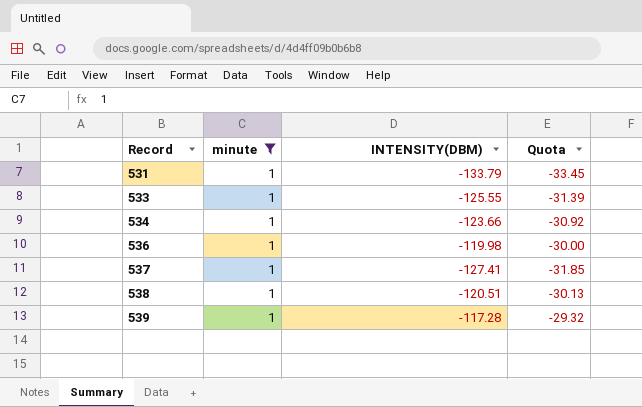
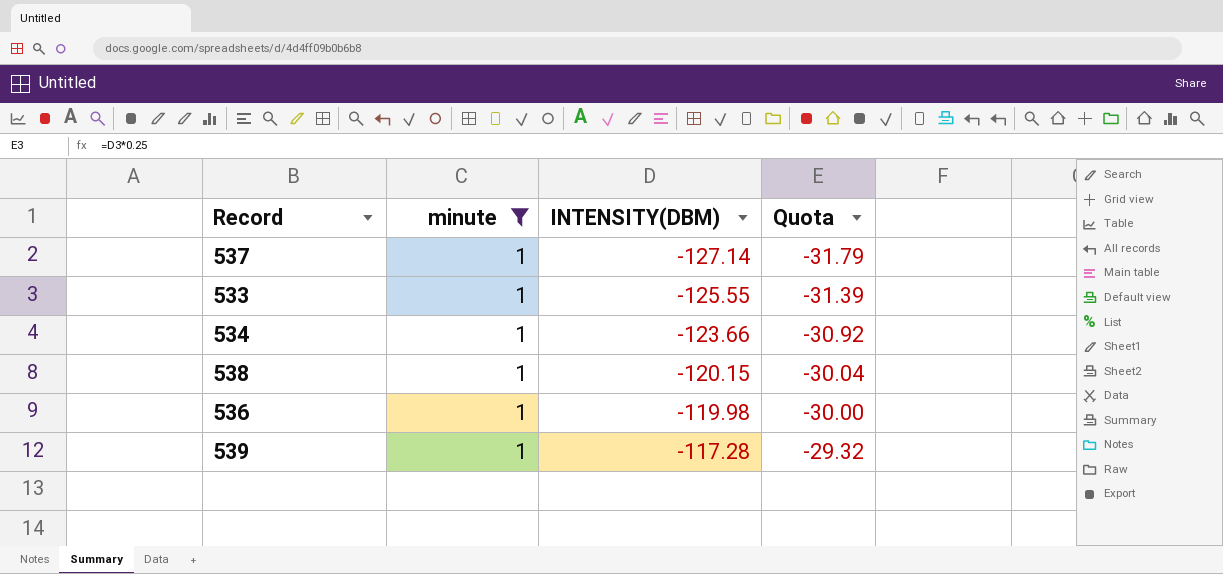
row order: Record ascending -> INTENSITY(DBM) ascending
row 531: 1 | -133.79 | -33.45 -> none
537 | INTENSITY(DBM): -127.41 -> -127.14
537 | Quota: -31.85 -> -31.79
538 | INTENSITY(DBM): -120.51 -> -120.15
538 | Quota: -30.13 -> -30.04

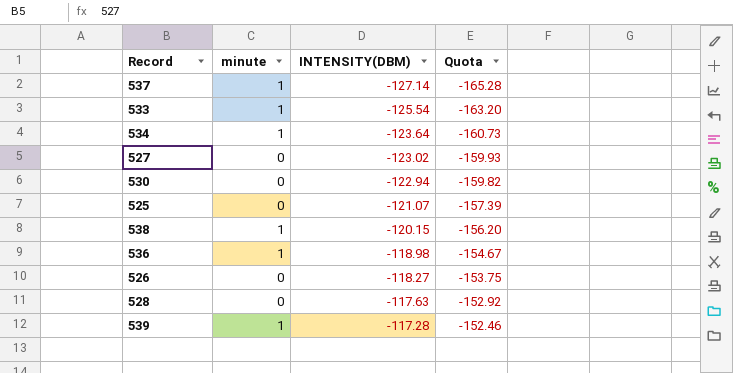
filter: minute = 1 -> none
column Quota | formula: [INTENSITY(DBM)] * 0.25 -> [INTENSITY(DBM)] * 1.3
533 | INTENSITY(DBM): -125.55 -> -125.54
534 | INTENSITY(DBM): -123.66 -> -123.64
536 | INTENSITY(DBM): -119.98 -> -118.98

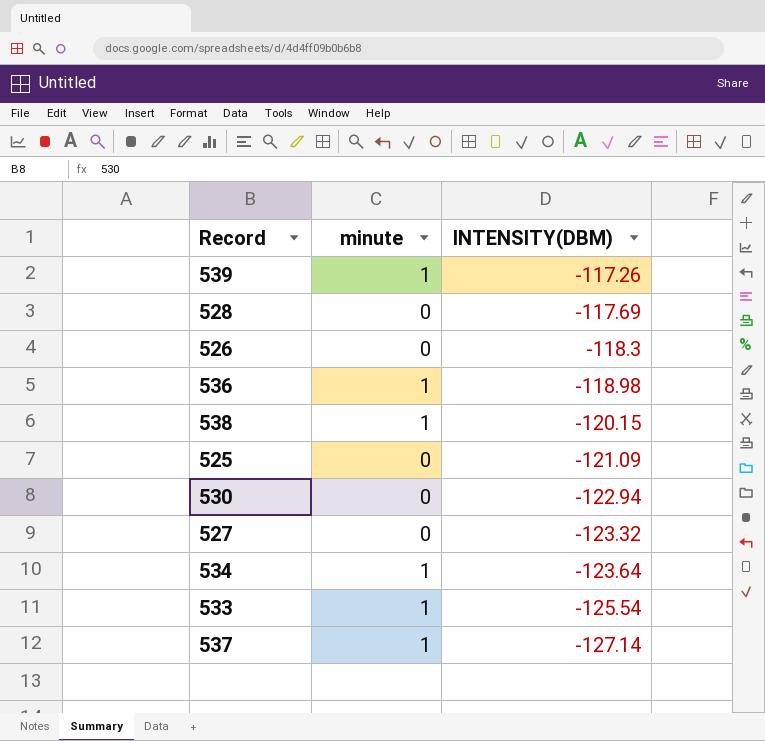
row order: INTENSITY(DBM) ascending -> INTENSITY(DBM) descending
column Quota | formula: [INTENSITY(DBM)] * 1.3 -> none
539 | INTENSITY(DBM): -117.28 -> -117.26
528 | INTENSITY(DBM): -117.63 -> -117.69
526 | INTENSITY(DBM): -118.27 -> -118.3
525 | INTENSITY(DBM): -121.07 -> -121.09
527 | INTENSITY(DBM): -123.02 -> -123.32

